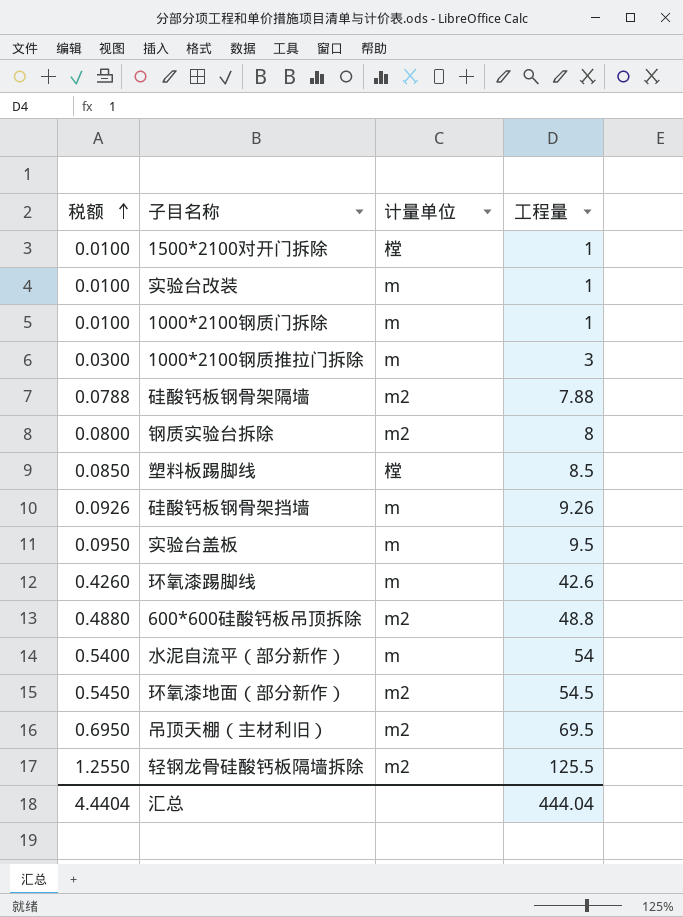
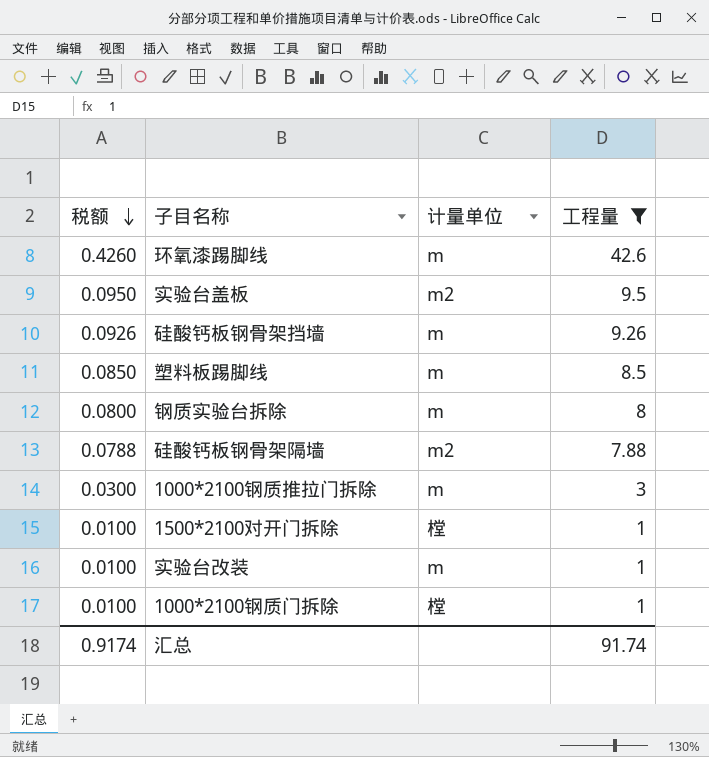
filter: none -> 工程量 <= 42.6
row order: 税额 ascending -> 税额 descending
实验台盖板 | 计量单位: m -> m2
塑料板踢脚线 | 计量单位: 樘 -> m
钢质实验台拆除 | 计量单位: m2 -> m
1000*2100钢质门拆除 | 计量单位: m -> 樘
汇总 | 税额: 4.4404 -> 0.9174
汇总 | 工程量: 444.04 -> 91.74

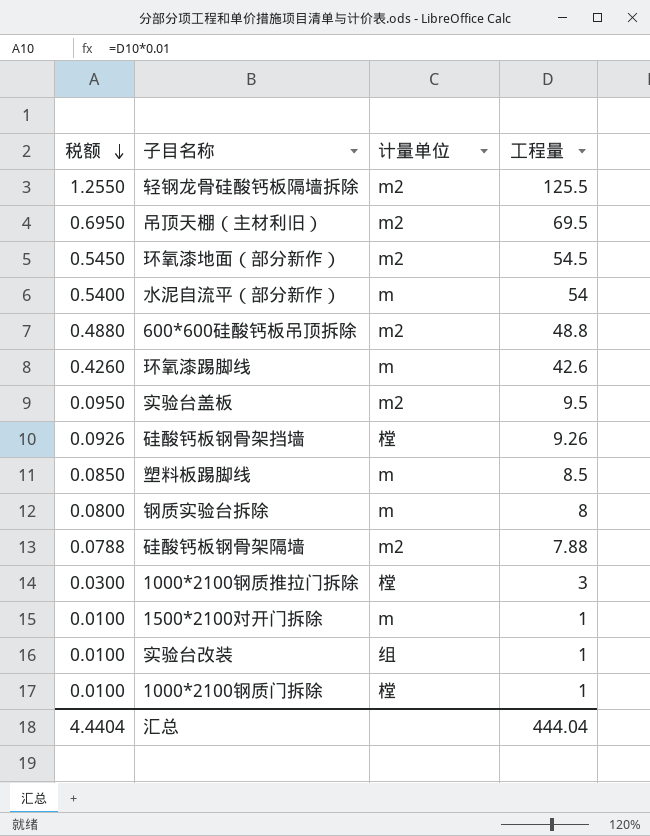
filter: 工程量 <= 42.6 -> none
硅酸钙板钢骨架挡墙 | 计量单位: m -> 樘
1000*2100钢质推拉门拆除 | 计量单位: m -> 樘
1500*2100对开门拆除 | 计量单位: 樘 -> m
实验台改装 | 计量单位: m -> 组
汇总 | 税额: 0.9174 -> 4.4404
汇总 | 工程量: 91.74 -> 444.04

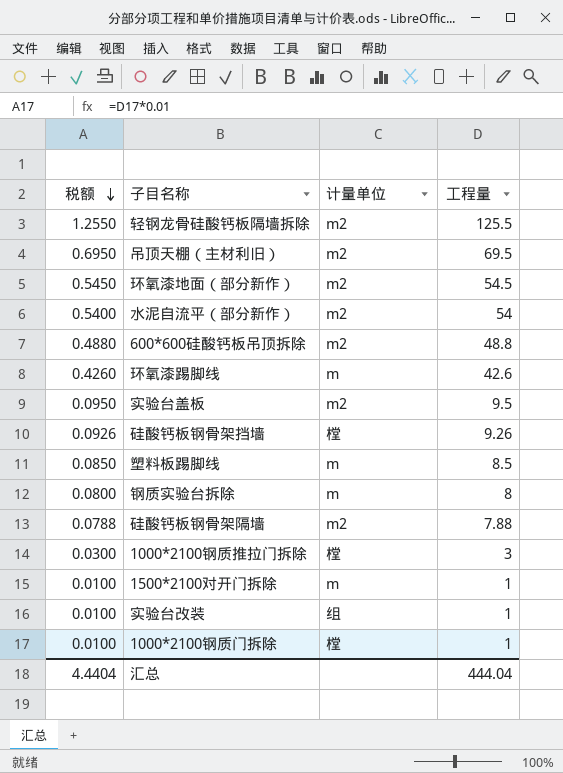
水泥自流平（部分新作） | 计量单位: m -> m2

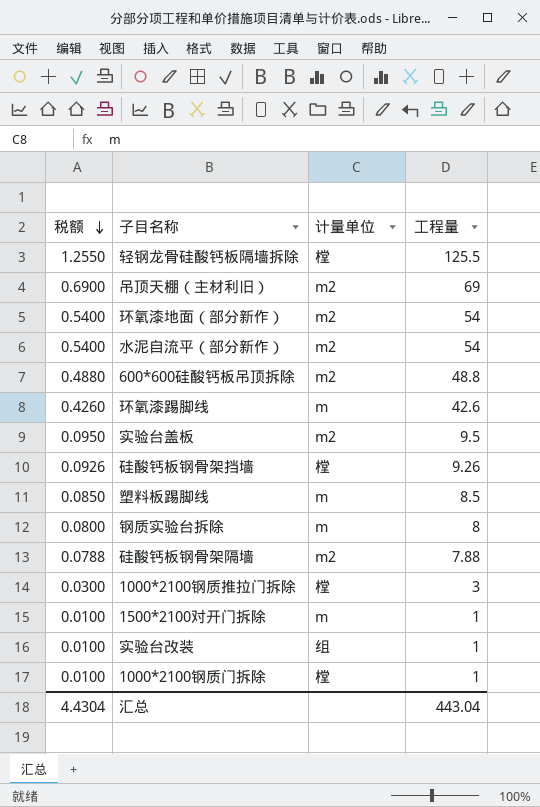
轻钢龙骨硅酸钙板隔墙拆除 | 计量单位: m2 -> 樘
吊顶天棚（主材利旧） | 税额: 0.6950 -> 0.6900
吊顶天棚（主材利旧） | 工程量: 69.5 -> 69
环氧漆地面（部分新作） | 税额: 0.5450 -> 0.5400
环氧漆地面（部分新作） | 工程量: 54.5 -> 54
汇总 | 税额: 4.4404 -> 4.4304
汇总 | 工程量: 444.04 -> 443.04

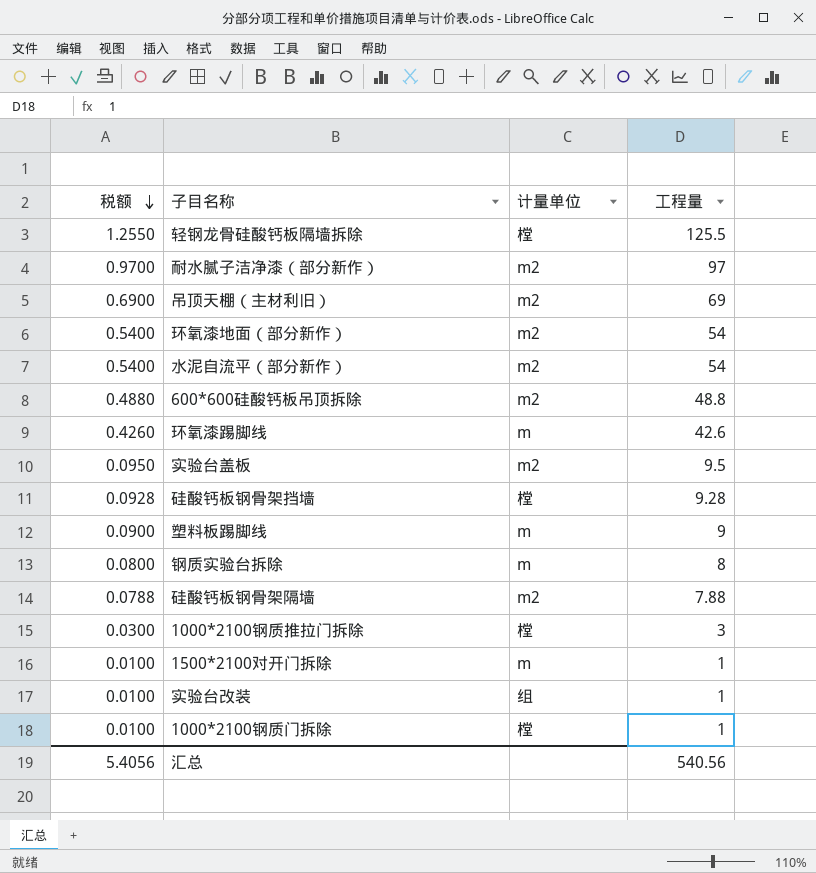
row 耐水腻子洁净漆（部分新作）: none -> 0.9700 | m2 | 97
硅酸钙板钢骨架挡墙 | 税额: 0.0926 -> 0.0928
硅酸钙板钢骨架挡墙 | 工程量: 9.26 -> 9.28
塑料板踢脚线 | 税额: 0.0850 -> 0.0900
塑料板踢脚线 | 工程量: 8.5 -> 9
汇总 | 税额: 4.4304 -> 5.4056
汇总 | 工程量: 443.04 -> 540.56

